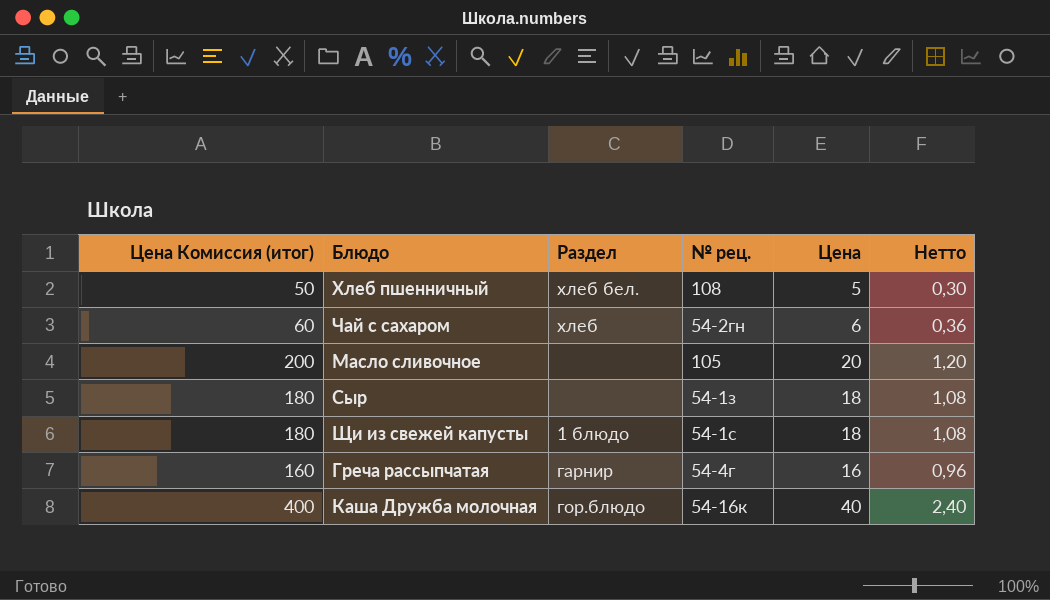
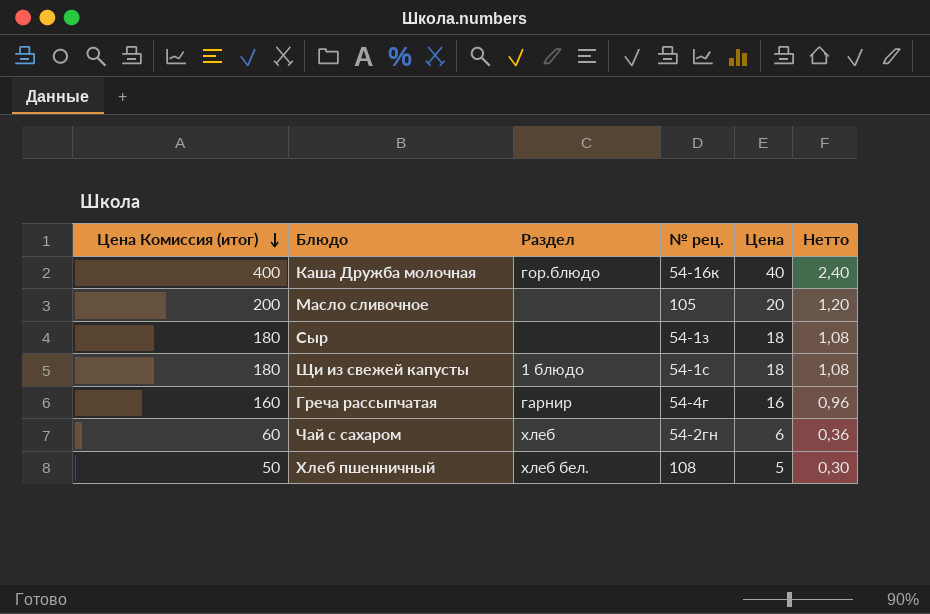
row order: none -> Цена Комиссия (итог) descending

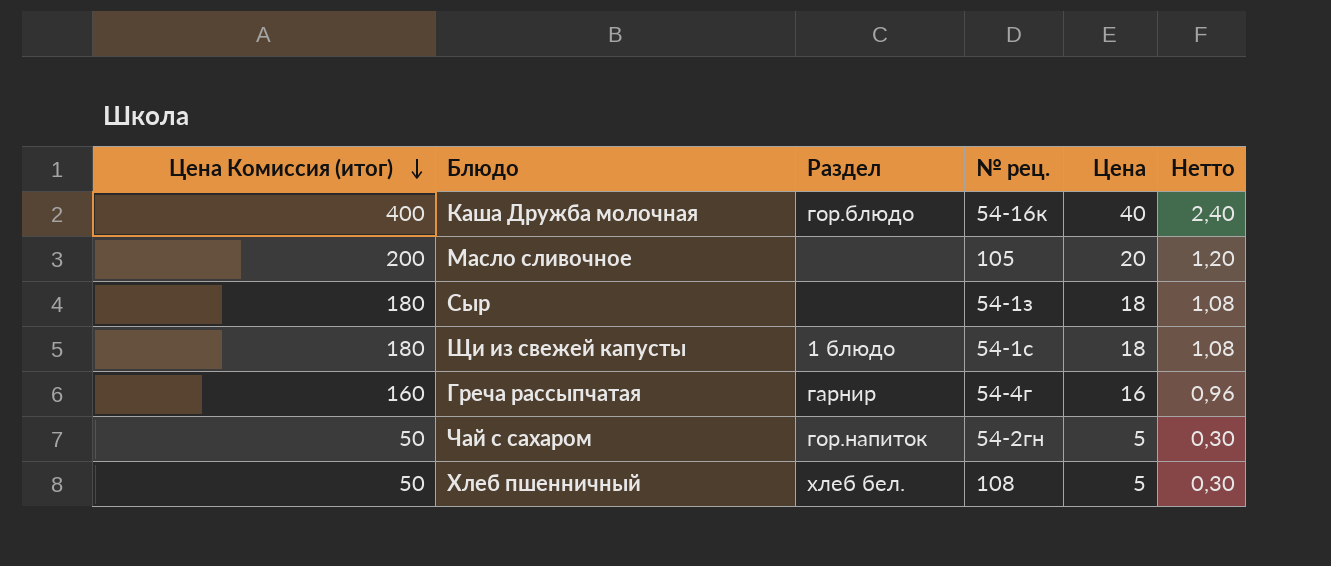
Чай с сахаром | Цена Комиссия (итог): 60 -> 50
Чай с сахаром | Раздел: хлеб -> гор.напиток
Чай с сахаром | Цена: 6 -> 5
Чай с сахаром | Нетто: 0,36 -> 0,30

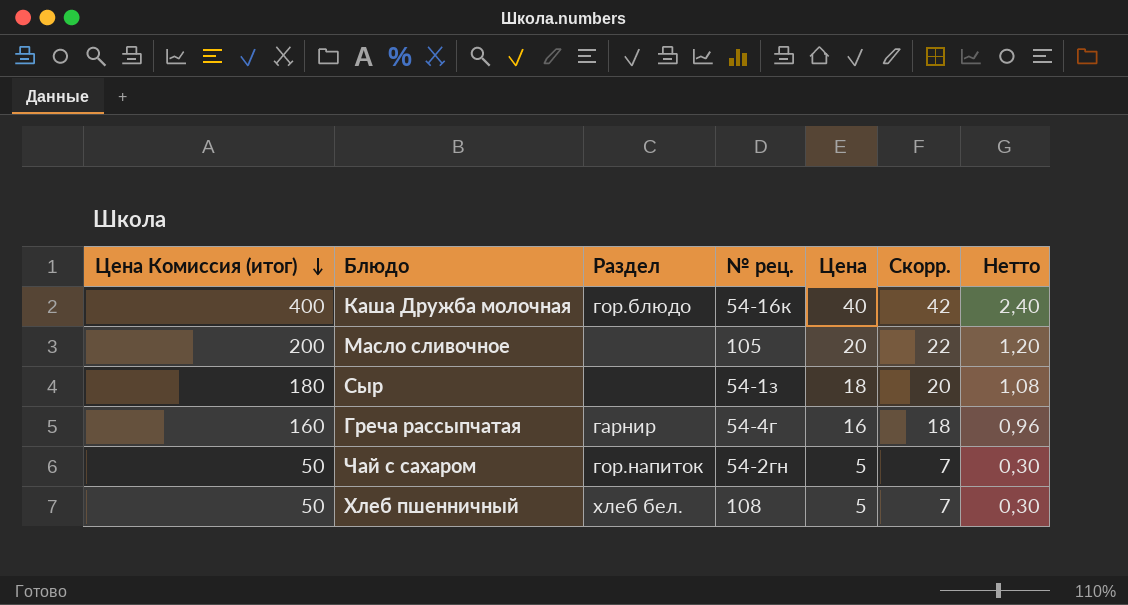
column Скорр. | formula: none -> [Цена] + 2
row Щи из свежей капусты: 180 | 1 блюдо | 54-1с | 18 | 1,08 -> none

